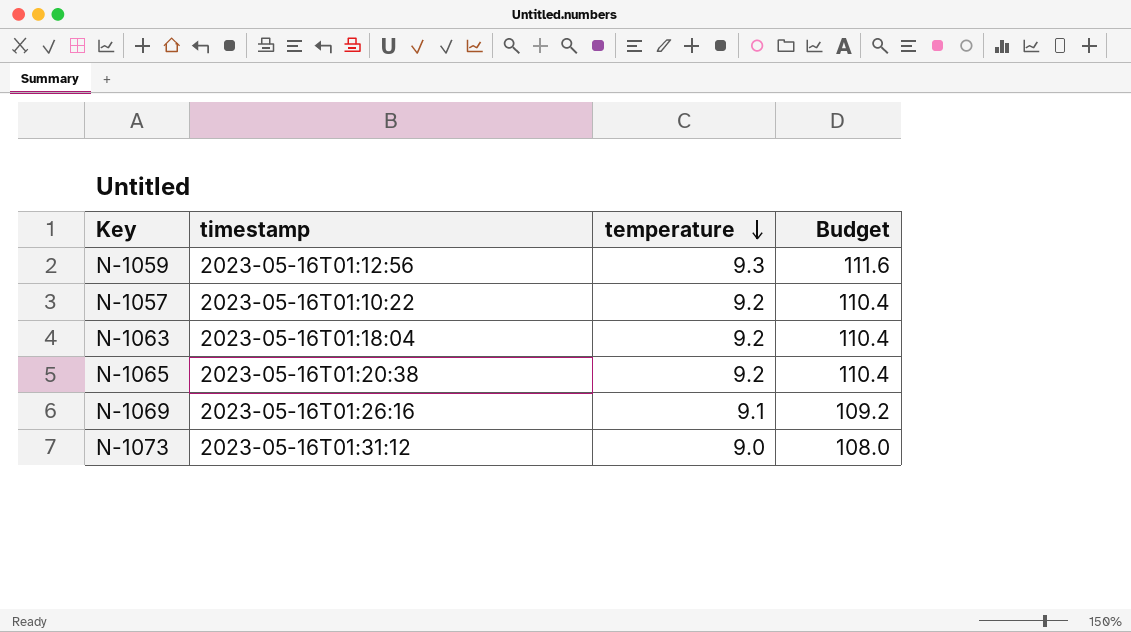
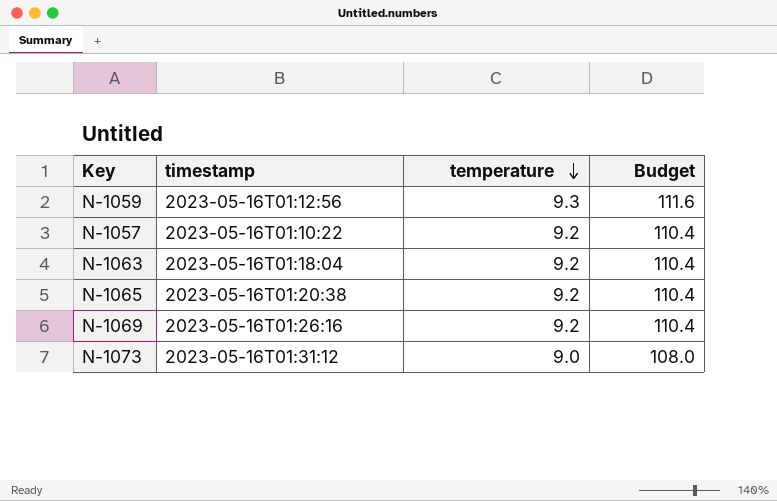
N-1069 | temperature: 9.1 -> 9.2
N-1069 | Budget: 109.2 -> 110.4

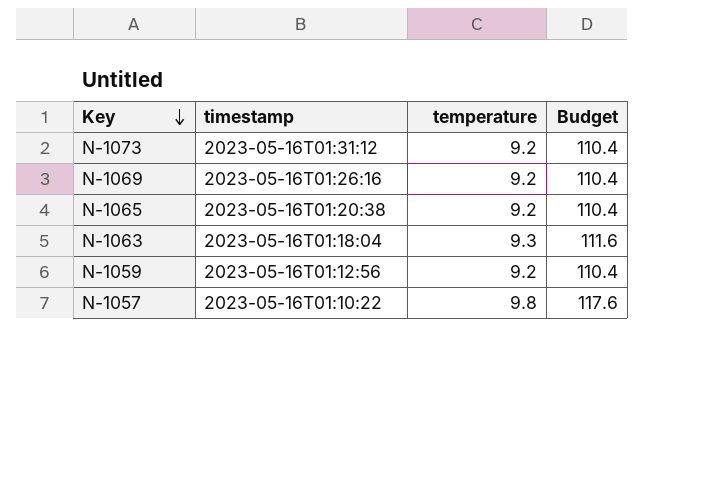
row order: temperature descending -> Key descending
N-1073 | temperature: 9.0 -> 9.2
N-1073 | Budget: 108.0 -> 110.4
N-1063 | temperature: 9.2 -> 9.3
N-1063 | Budget: 110.4 -> 111.6
N-1059 | temperature: 9.3 -> 9.2
N-1059 | Budget: 111.6 -> 110.4
N-1057 | temperature: 9.2 -> 9.8
N-1057 | Budget: 110.4 -> 117.6

